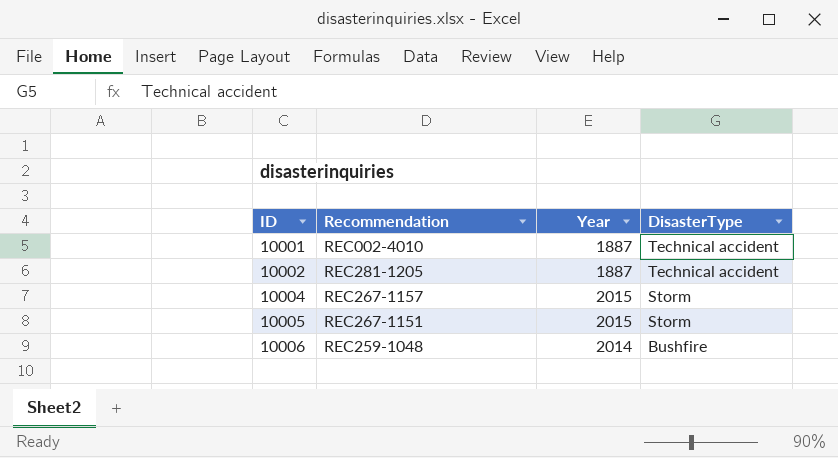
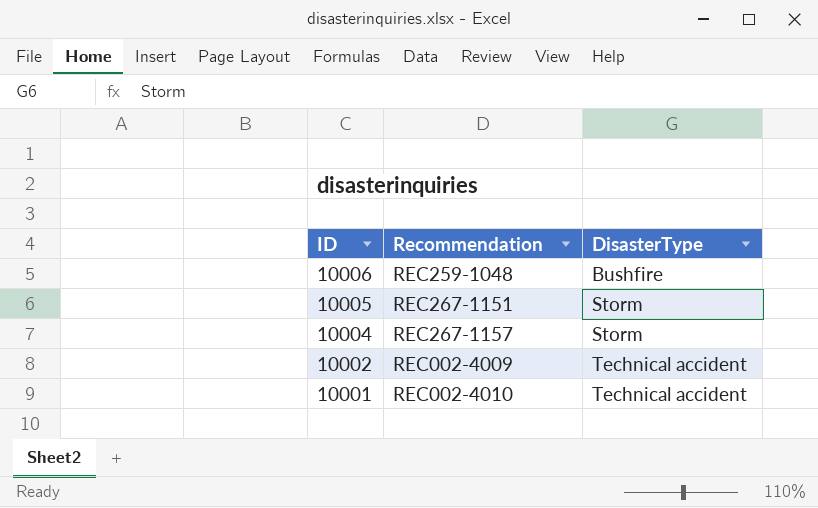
row order: ID ascending -> ID descending
column Year | position: 3 -> none
10002 | Recommendation: REC281-1205 -> REC002-4009

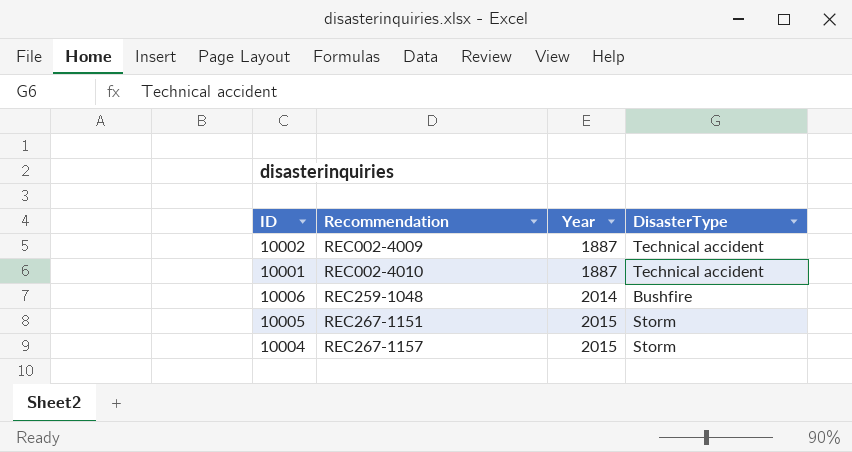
row order: ID descending -> Recommendation ascending
column Year | position: none -> 3

